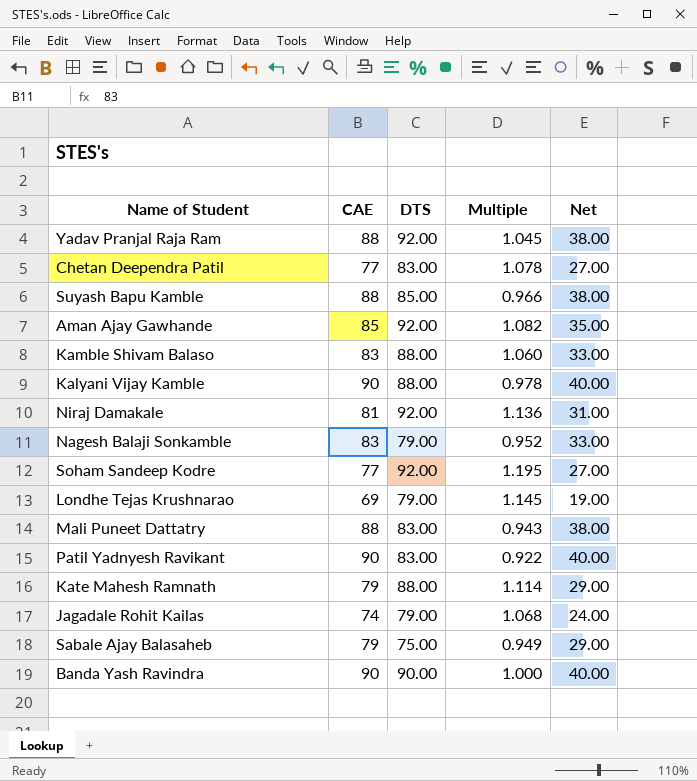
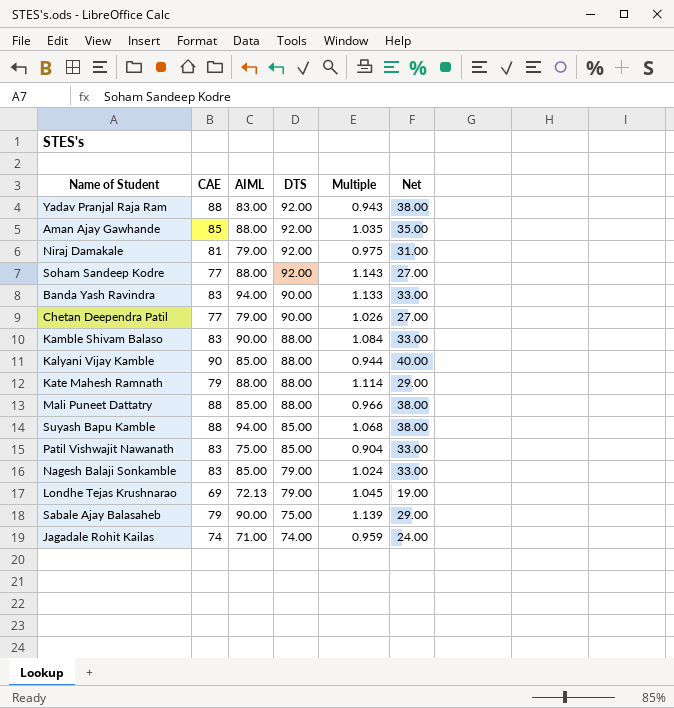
row order: none -> DTS descending
column AIML | position: none -> 3
column Multiple | formula: [DTS] / [CAE] -> [AIML] / [CAE]
row Patil Yadnyesh Ravikant: 90 | 83.00 | 0.922 | 40.00 -> none
Banda Yash Ravindra | CAE: 90 -> 83
Banda Yash Ravindra | Net: 40.00 -> 33.00
Chetan Deependra Patil | DTS: 83.00 -> 90.00
Mali Puneet Dattatry | DTS: 83.00 -> 88.00
row Patil Vishwajit Nawanath: none -> 83 | 75.00 | 85.00 | 0.904 | 33.00
Jagadale Rohit Kailas | DTS: 79.00 -> 74.00

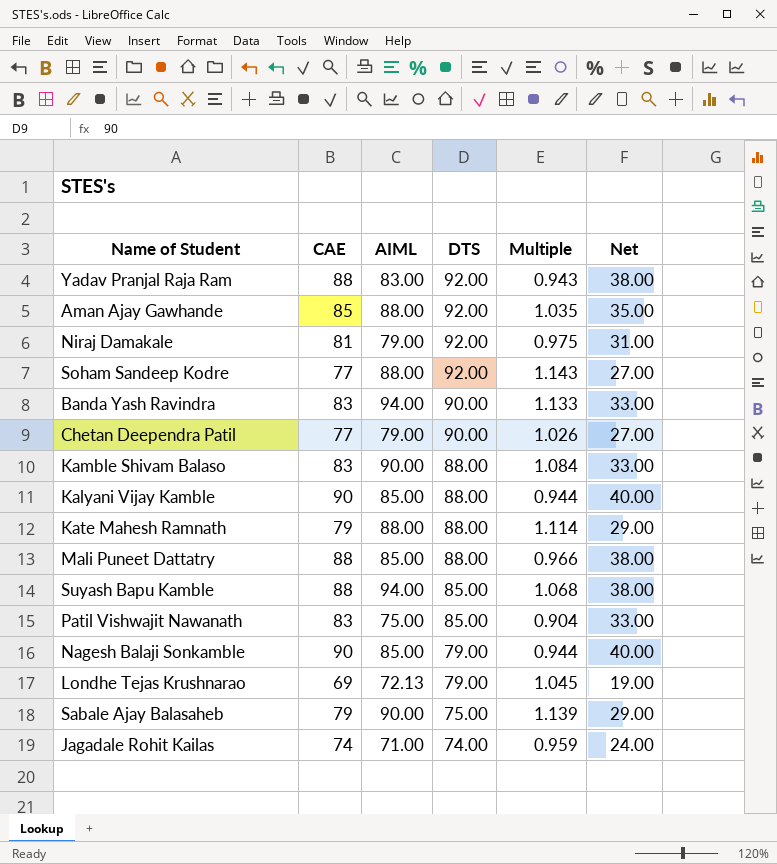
Nagesh Balaji Sonkamble | CAE: 83 -> 90
Nagesh Balaji Sonkamble | Multiple: 1.024 -> 0.944
Nagesh Balaji Sonkamble | Net: 33.00 -> 40.00

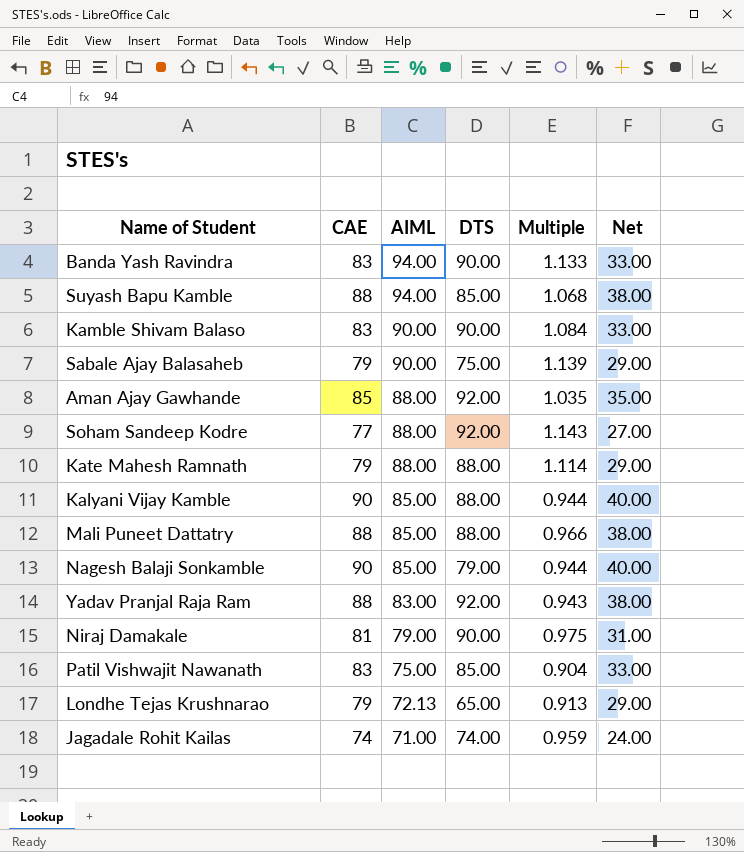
row order: DTS descending -> AIML descending
row Chetan Deependra Patil: 77 | 79.00 | 90.00 | 1.026 | 27.00 -> none
Kamble Shivam Balaso | DTS: 88.00 -> 90.00
Niraj Damakale | DTS: 92.00 -> 90.00
Londhe Tejas Krushnarao | CAE: 69 -> 79
Londhe Tejas Krushnarao | DTS: 79.00 -> 65.00
Londhe Tejas Krushnarao | Multiple: 1.045 -> 0.913
Londhe Tejas Krushnarao | Net: 19.00 -> 29.00

